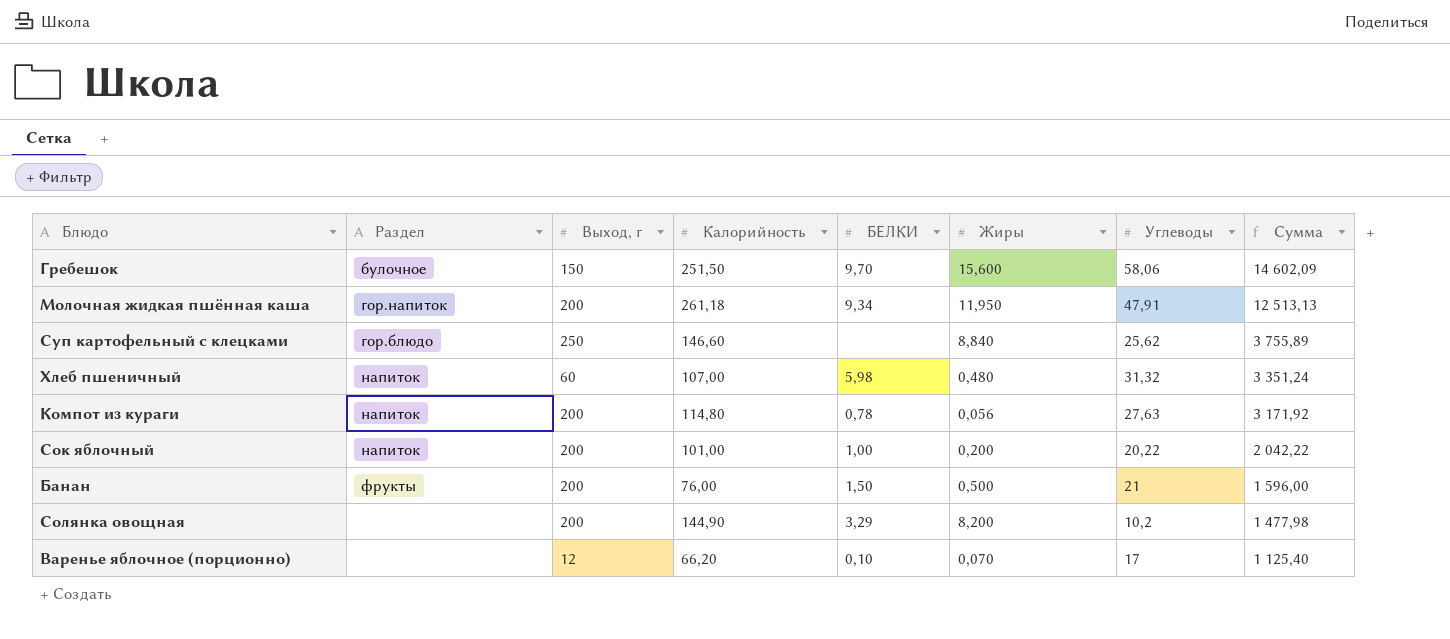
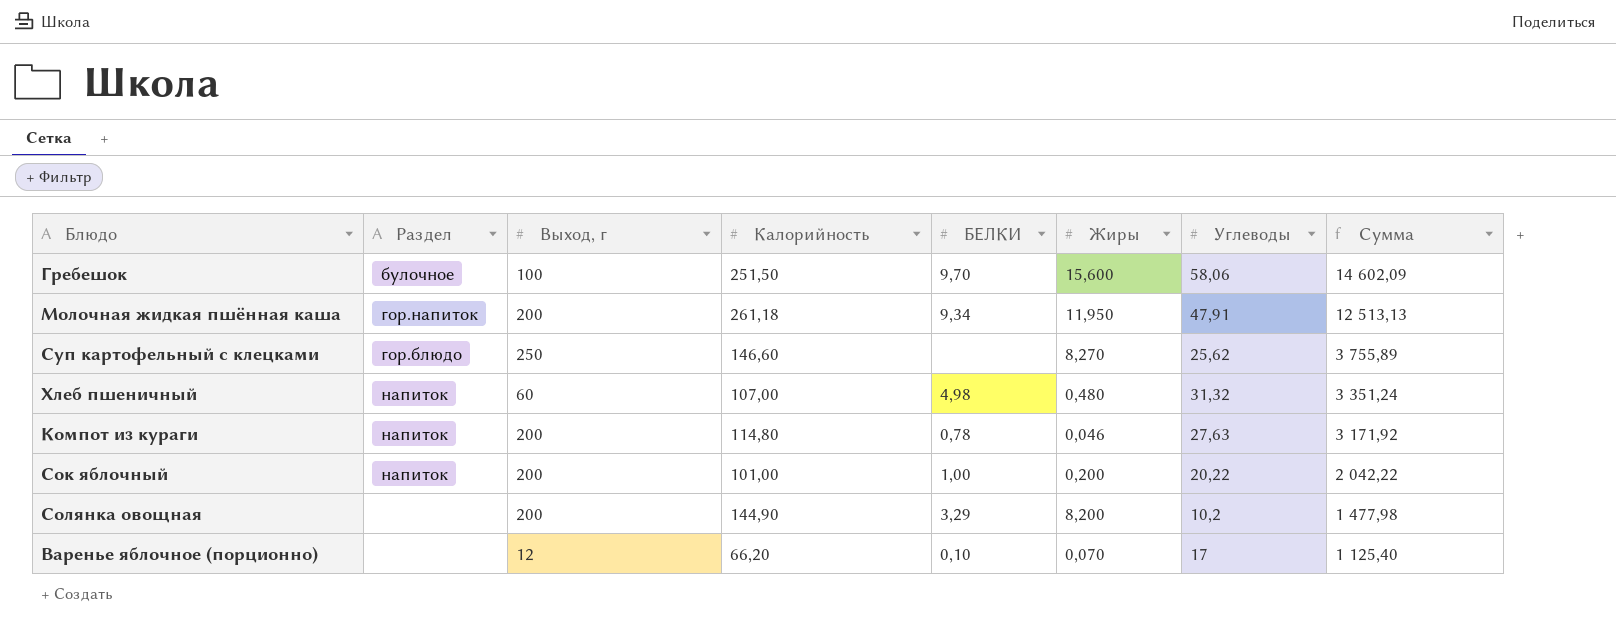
row Банан: фрукты | 200 | 76,00 | 1,50 | 0,500 | 21 | 1 596,00 -> none
Гребешок | Выход, г: 150 -> 100
Суп картофельный с клецками | Жиры: 8,840 -> 8,270
Хлеб пшеничный | БЕЛКИ: 5,98 -> 4,98
Компот из кураги | Жиры: 0,056 -> 0,046

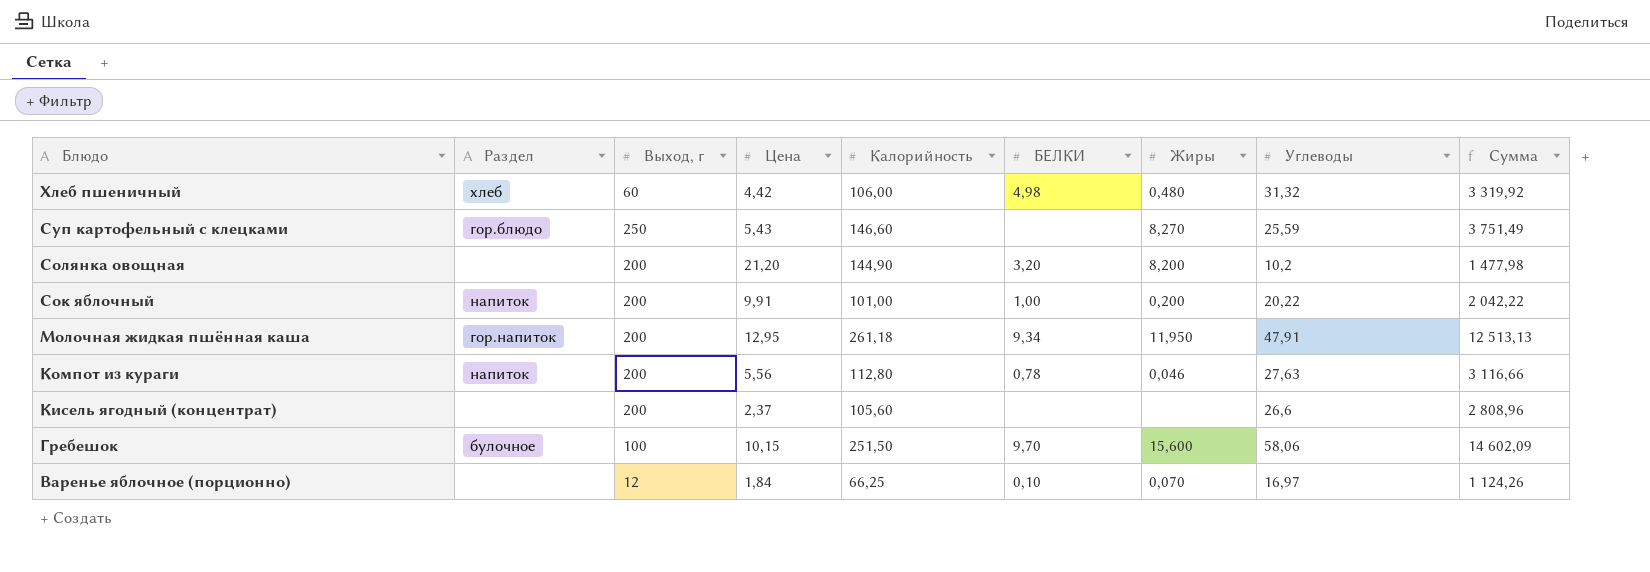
row order: Сумма descending -> Блюдо descending
column Цена | position: none -> 4
Хлеб пшеничный | Раздел: напиток -> хлеб
Хлеб пшеничный | Калорийность: 107,00 -> 106,00
Хлеб пшеничный | Сумма: 3 351,24 -> 3 319,92
Суп картофельный с клецками | Углеводы: 25,62 -> 25,59
Суп картофельный с клецками | Сумма: 3 755,89 -> 3 751,49
Солянка овощная | БЕЛКИ: 3,29 -> 3,20
Компот из кураги | Калорийность: 114,80 -> 112,80
Компот из кураги | Сумма: 3 171,92 -> 3 116,66
row Кисель ягодный (концентрат): none -> none | 200 | 2,37 | 105,60 | none | none | 26,6 | 2 808,96
Варенье яблочное (порционно) | Калорийность: 66,20 -> 66,25
Варенье яблочное (порционно) | Углеводы: 17 -> 16,97
Варенье яблочное (порционно) | Сумма: 1 125,40 -> 1 124,26

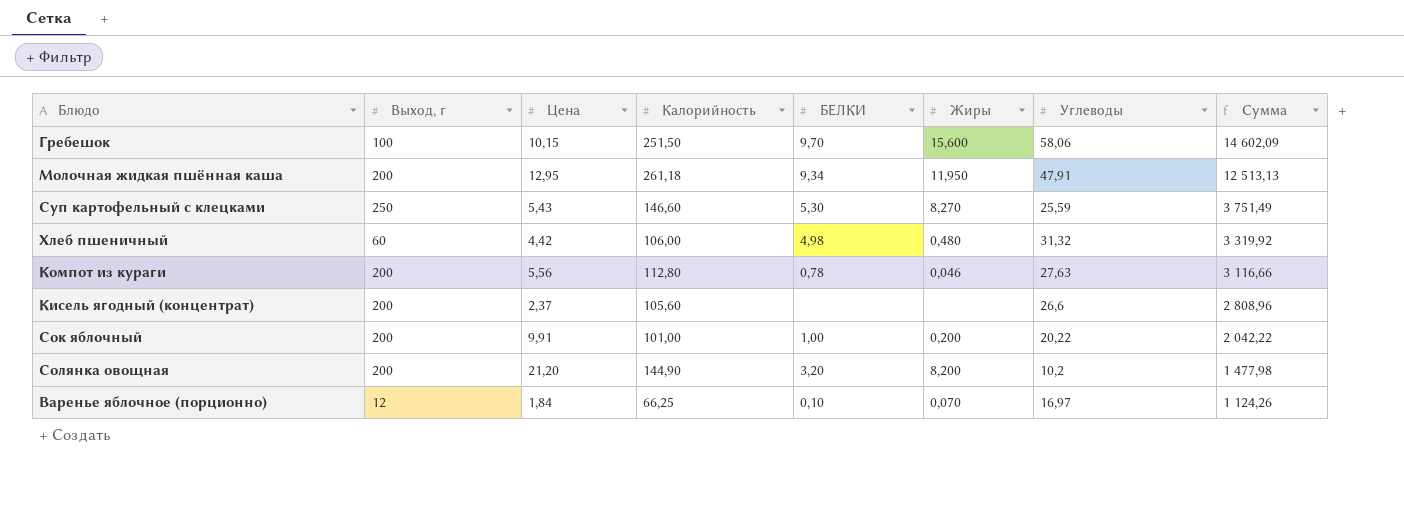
row order: Блюдо descending -> Сумма descending
column Раздел | position: 2 -> none
Суп картофельный с клецками | БЕЛКИ: none -> 5,30

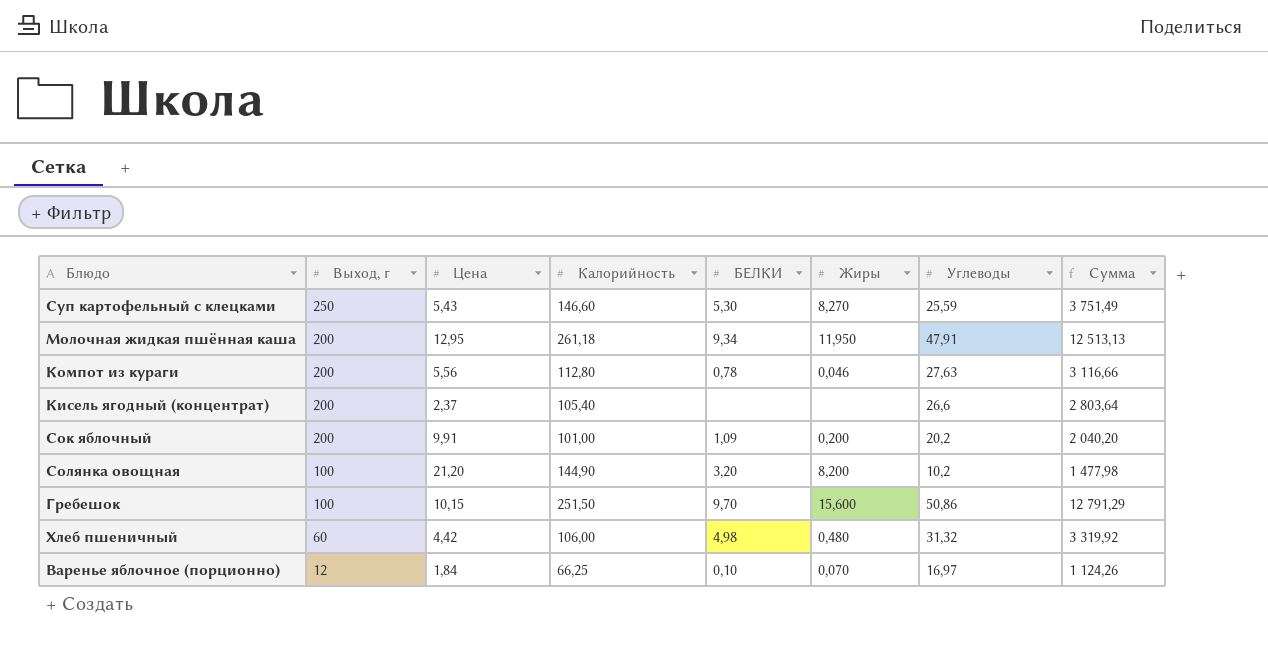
row order: Сумма descending -> Выход, г descending
Кисель ягодный (концентрат) | Калорийность: 105,60 -> 105,40
Кисель ягодный (концентрат) | Сумма: 2 808,96 -> 2 803,64
Сок яблочный | БЕЛКИ: 1,00 -> 1,09
Сок яблочный | Углеводы: 20,22 -> 20,2
Сок яблочный | Сумма: 2 042,22 -> 2 040,20
Солянка овощная | Выход, г: 200 -> 100
Гребешок | Углеводы: 58,06 -> 50,86
Гребешок | Сумма: 14 602,09 -> 12 791,29

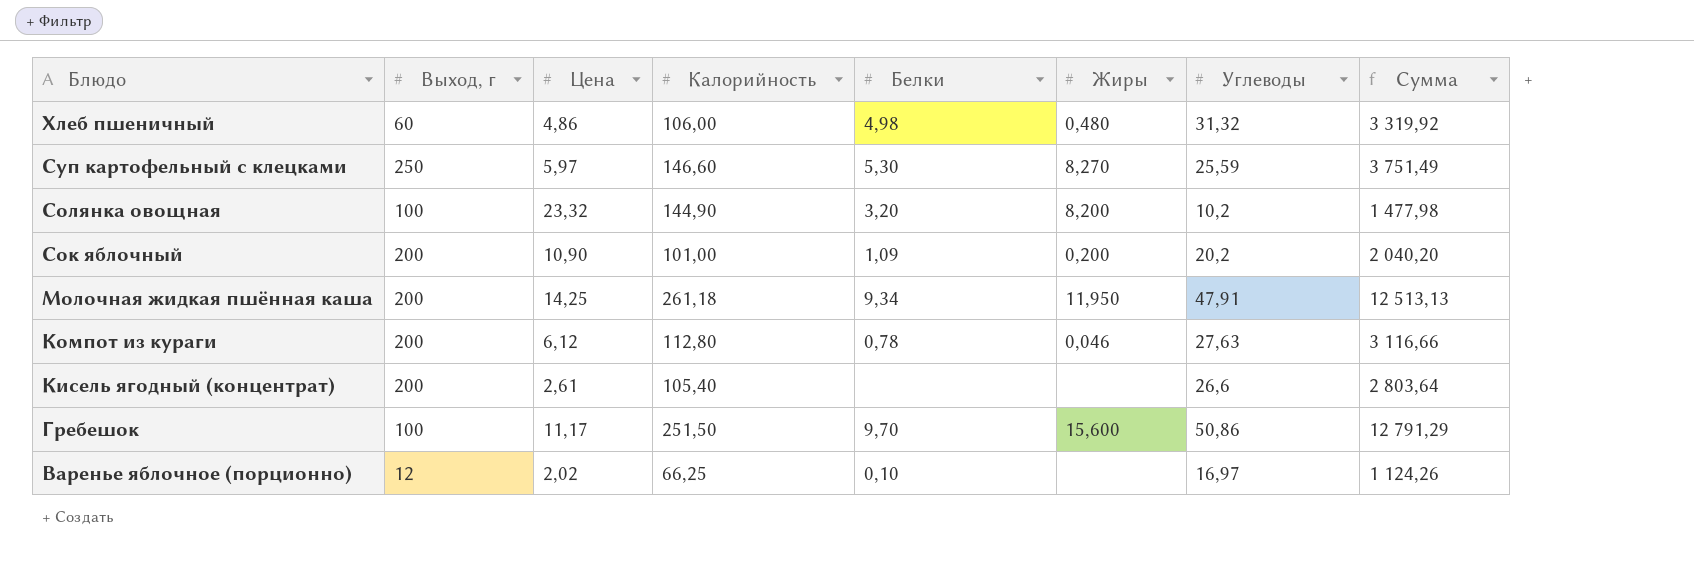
row order: Выход, г descending -> Блюдо descending
column name: БЕЛКИ -> Белки
Хлеб пшеничный | Цена: 4,42 -> 4,86
Суп картофельный с клецками | Цена: 5,43 -> 5,97
Солянка овощная | Цена: 21,20 -> 23,32
Сок яблочный | Цена: 9,91 -> 10,90
Молочная жидкая пшённая каша | Цена: 12,95 -> 14,25
Компот из кураги | Цена: 5,56 -> 6,12
Кисель ягодный (концентрат) | Цена: 2,37 -> 2,61
Гребешок | Цена: 10,15 -> 11,17
Варенье яблочное (порционно) | Цена: 1,84 -> 2,02
Варенье яблочное (порционно) | Жиры: 0,070 -> none

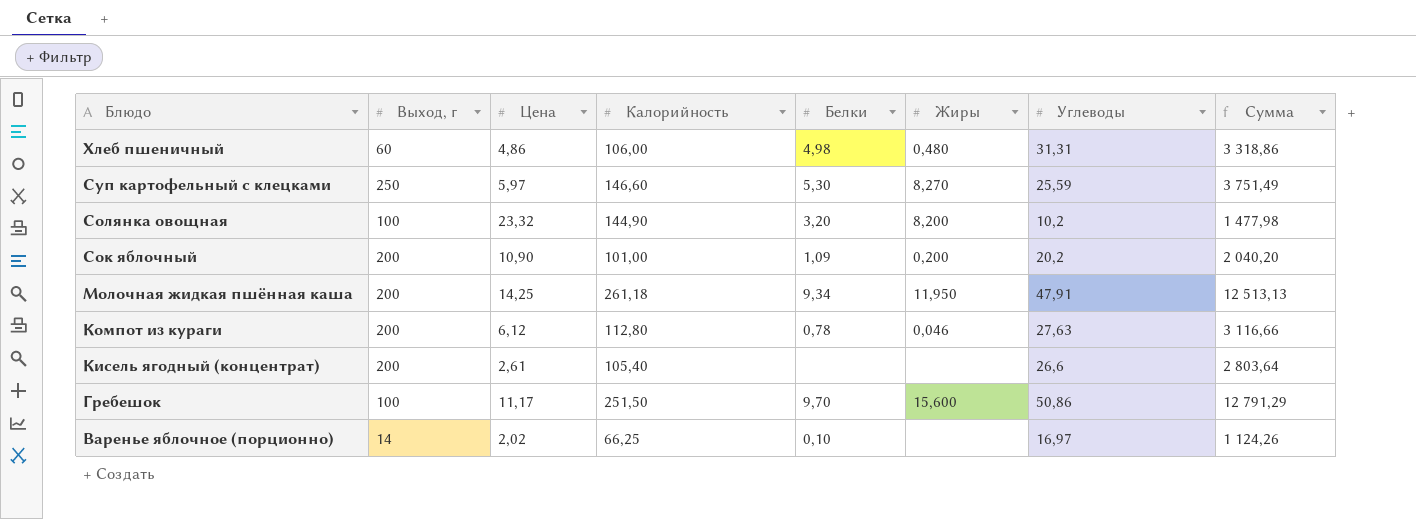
Хлеб пшеничный | Углеводы: 31,32 -> 31,31
Хлеб пшеничный | Сумма: 3 319,92 -> 3 318,86
Варенье яблочное (порционно) | Выход, г: 12 -> 14

